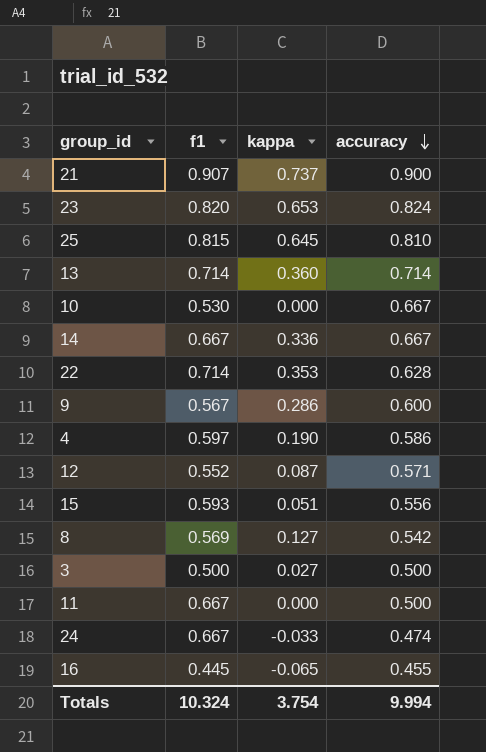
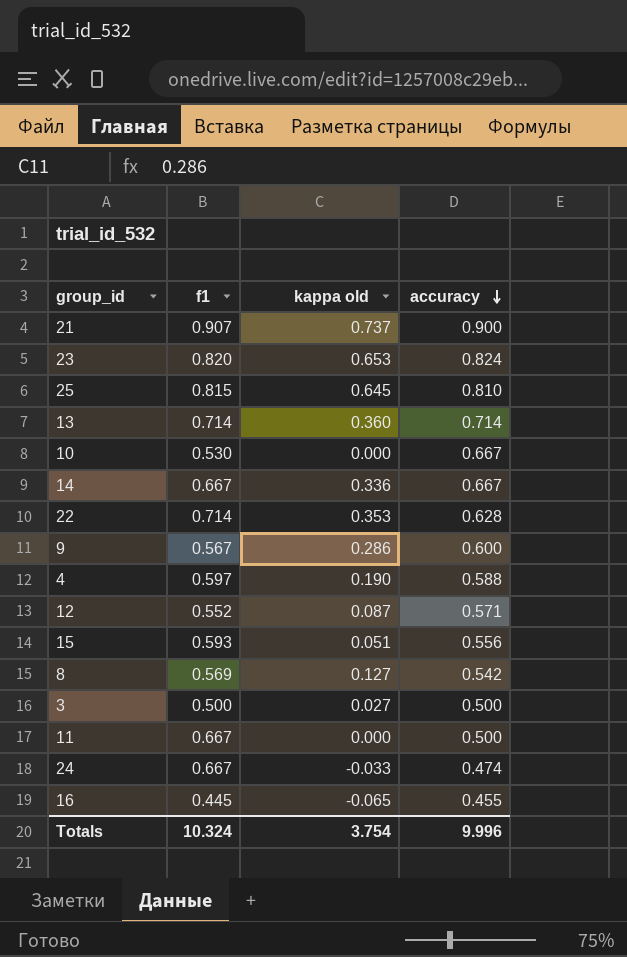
column name: kappa -> kappa old
4 | accuracy: 0.586 -> 0.588
Totals | accuracy: 9.994 -> 9.996

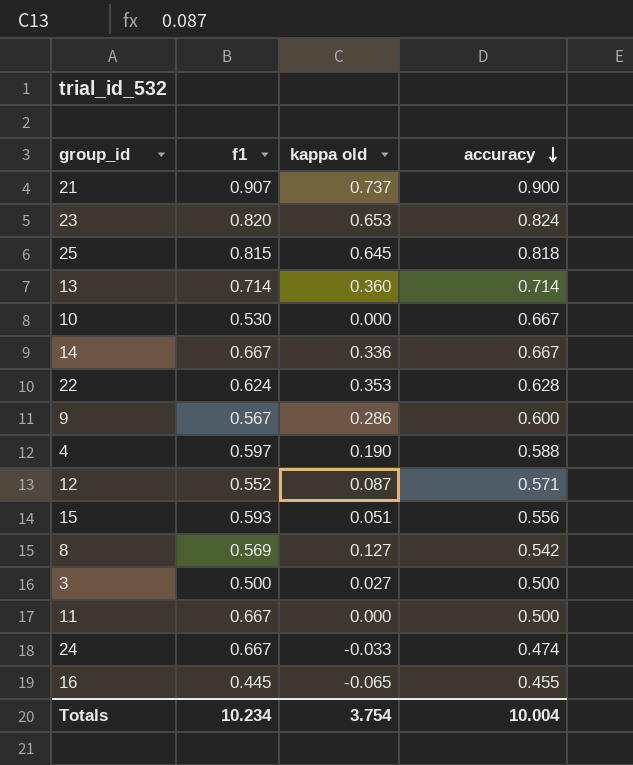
25 | accuracy: 0.810 -> 0.818
22 | f1: 0.714 -> 0.624
Totals | f1: 10.324 -> 10.234
Totals | accuracy: 9.996 -> 10.004

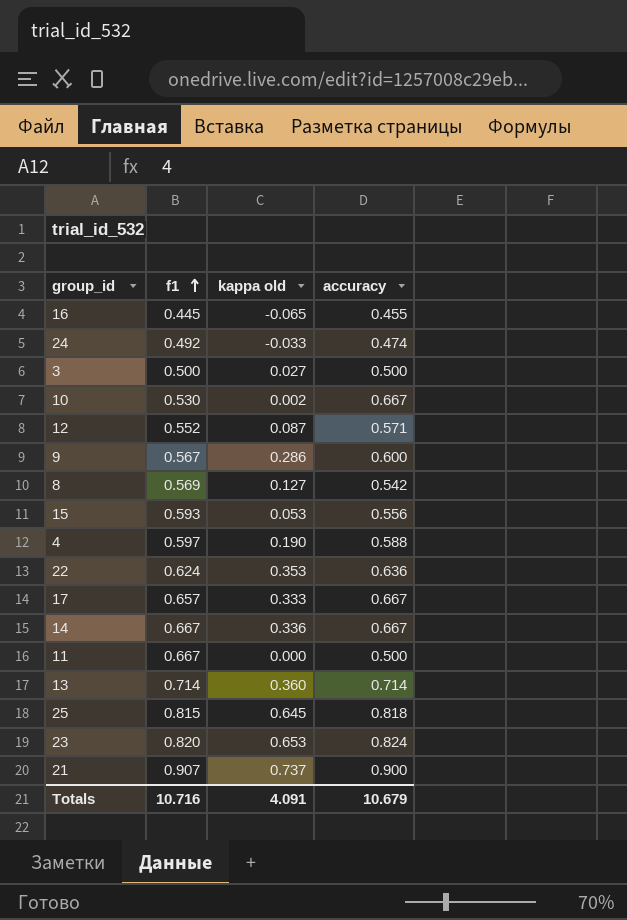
row order: accuracy descending -> f1 ascending
24 | f1: 0.667 -> 0.492
10 | kappa old: 0.000 -> 0.002
15 | kappa old: 0.051 -> 0.053
22 | accuracy: 0.628 -> 0.636
row 17: none -> 0.657 | 0.333 | 0.667
Totals | f1: 10.234 -> 10.716
Totals | kappa old: 3.754 -> 4.091
Totals | accuracy: 10.004 -> 10.679

